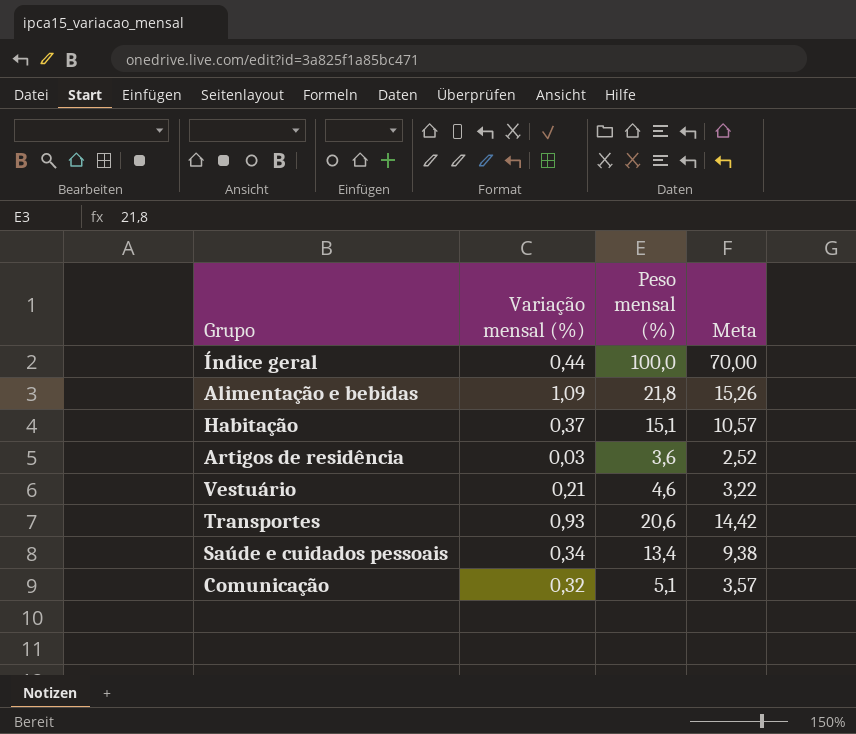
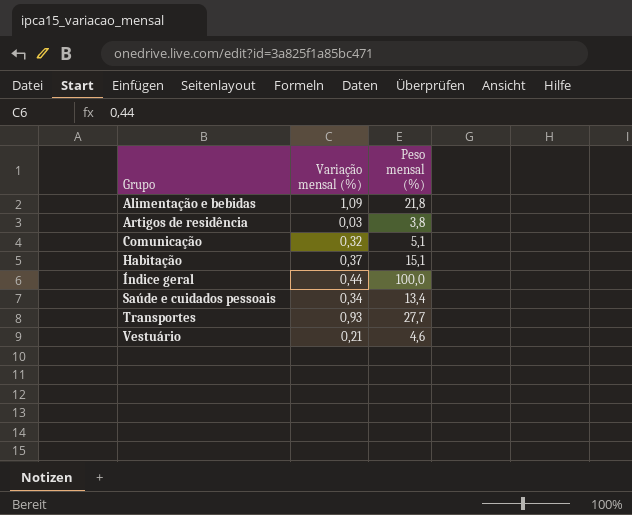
row order: none -> Grupo ascending
column Meta | formula: [Peso mensal (%)] * 0,7 -> none
Artigos de residência | Peso mensal (%): 3,6 -> 3,8
Transportes | Peso mensal (%): 20,6 -> 27,7

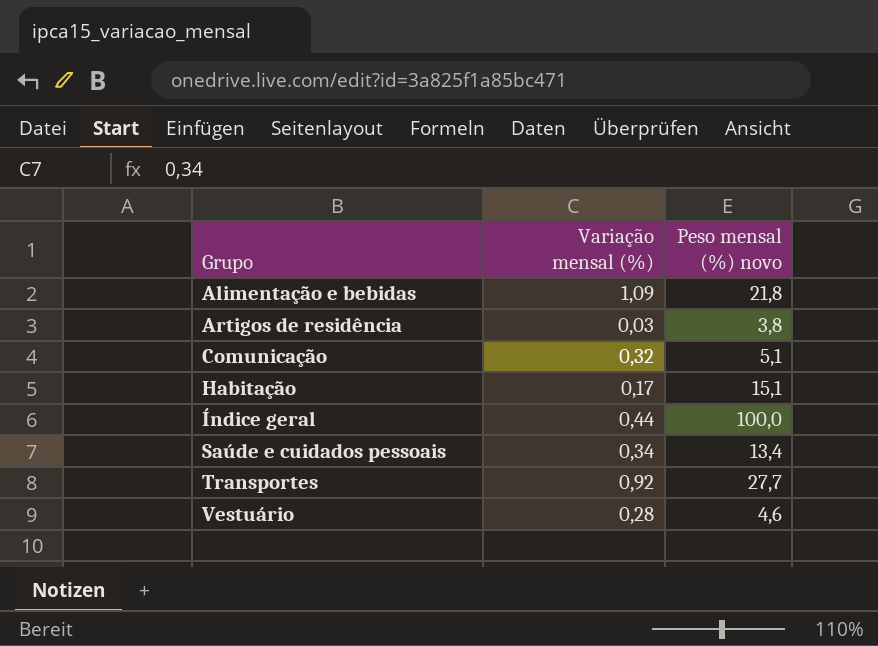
column name: Peso mensal (%) -> Peso mensal (%) novo
Habitação | Variação mensal (%): 0,37 -> 0,17
Transportes | Variação mensal (%): 0,93 -> 0,92
Vestuário | Variação mensal (%): 0,21 -> 0,28

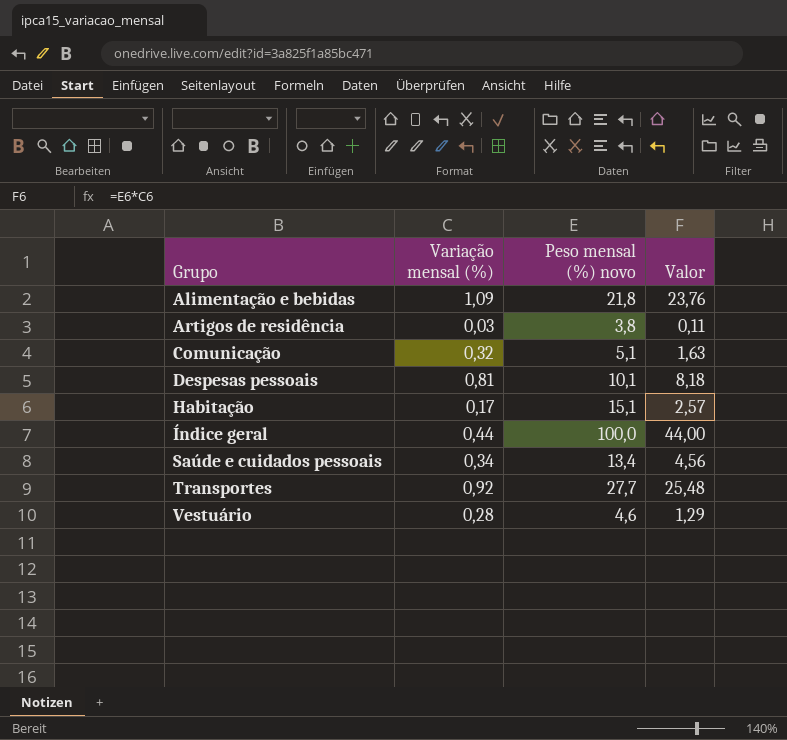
column Valor | formula: none -> [Variação mensal (%)] * [Peso mensal (%) novo]
row Despesas pessoais: none -> 0,81 | 10,1 | 8,18

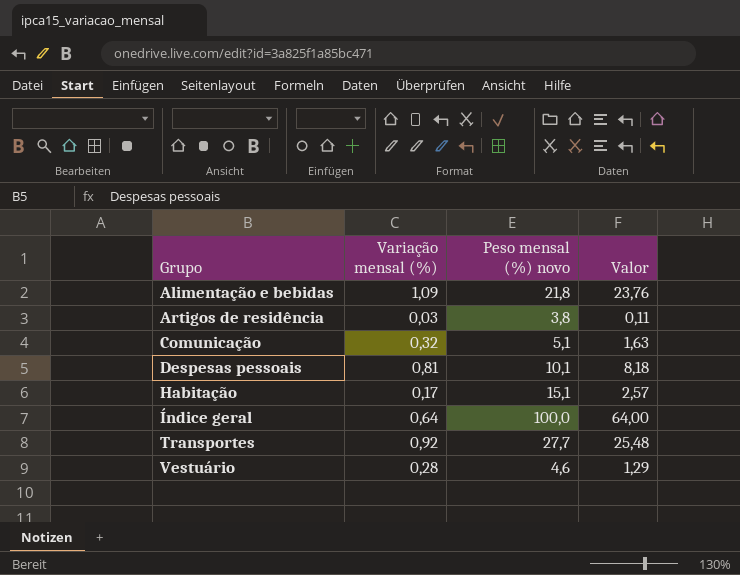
row Saúde e cuidados pessoais: 0,34 | 13,4 | 4,56 -> none
Índice geral | Variação mensal (%): 0,44 -> 0,64
Índice geral | Valor: 44,00 -> 64,00

